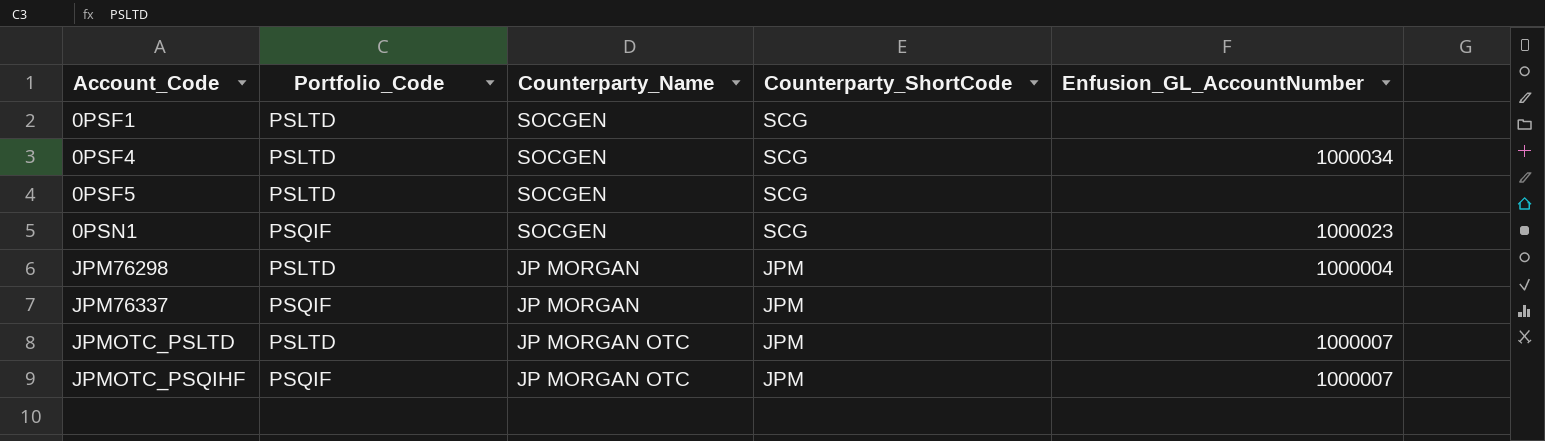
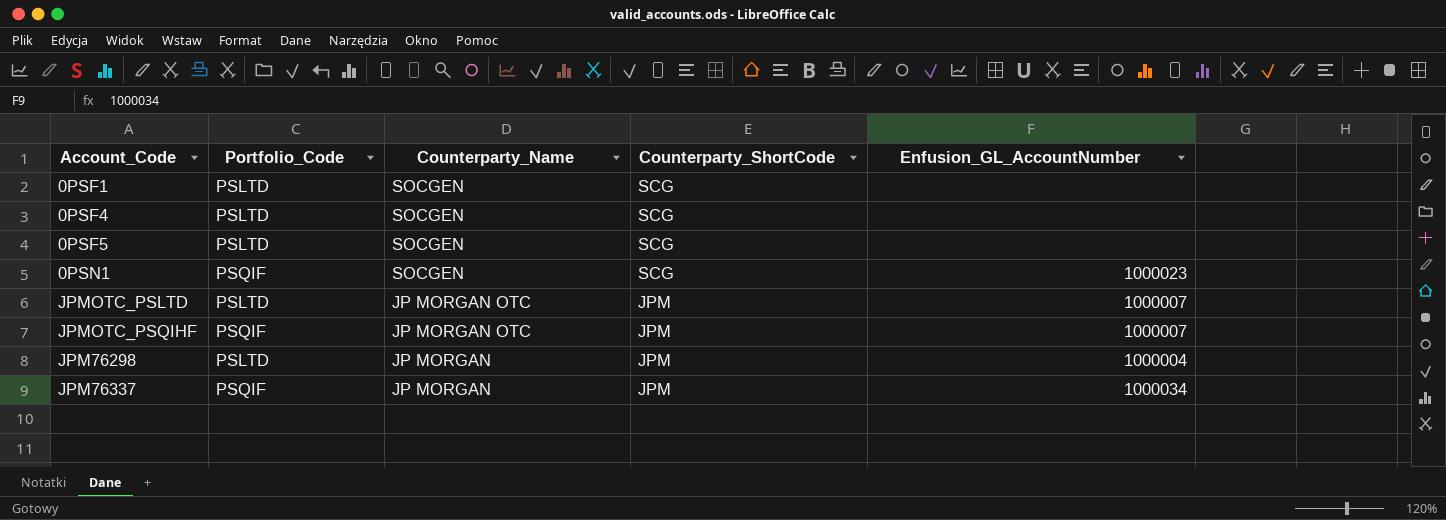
row order: Account_Code ascending -> Counterparty_Name descending
0PSF4 | Enfusion_GL_AccountNumber: 1000034 -> none
JPM76337 | Enfusion_GL_AccountNumber: none -> 1000034

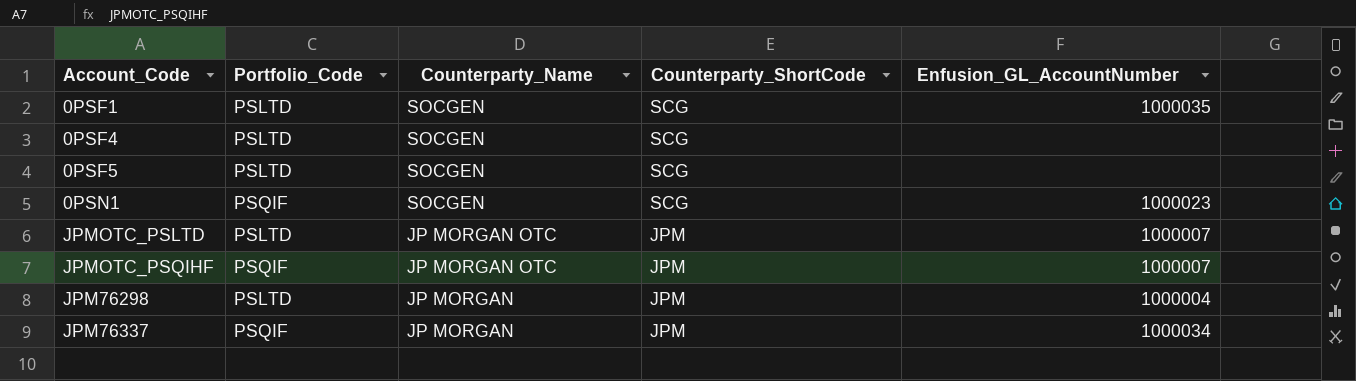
0PSF1 | Enfusion_GL_AccountNumber: none -> 1000035

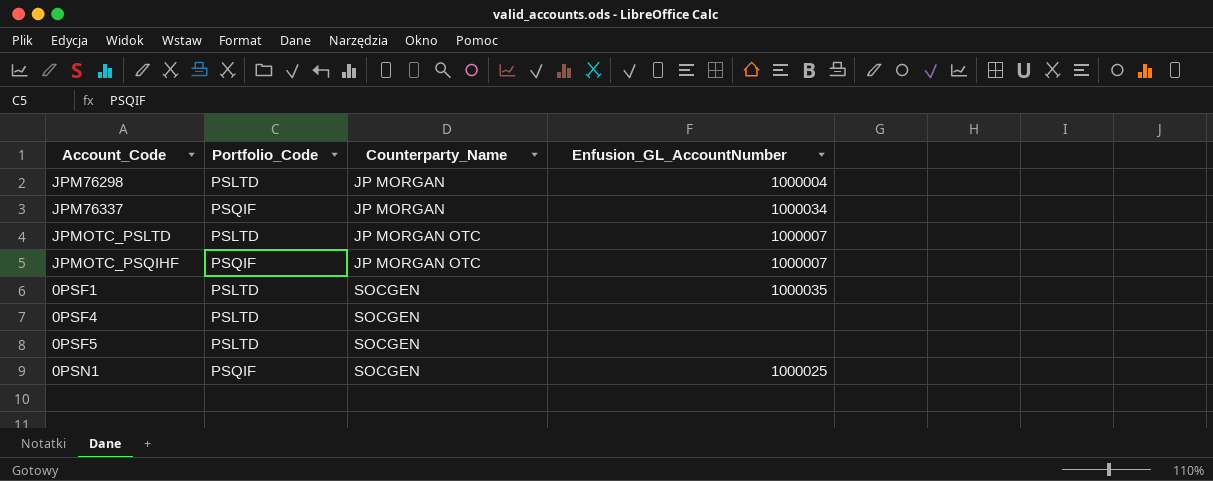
row order: Counterparty_Name descending -> Counterparty_Name ascending
column Counterparty_ShortCode | position: 4 -> none
0PSN1 | Enfusion_GL_AccountNumber: 1000023 -> 1000025

